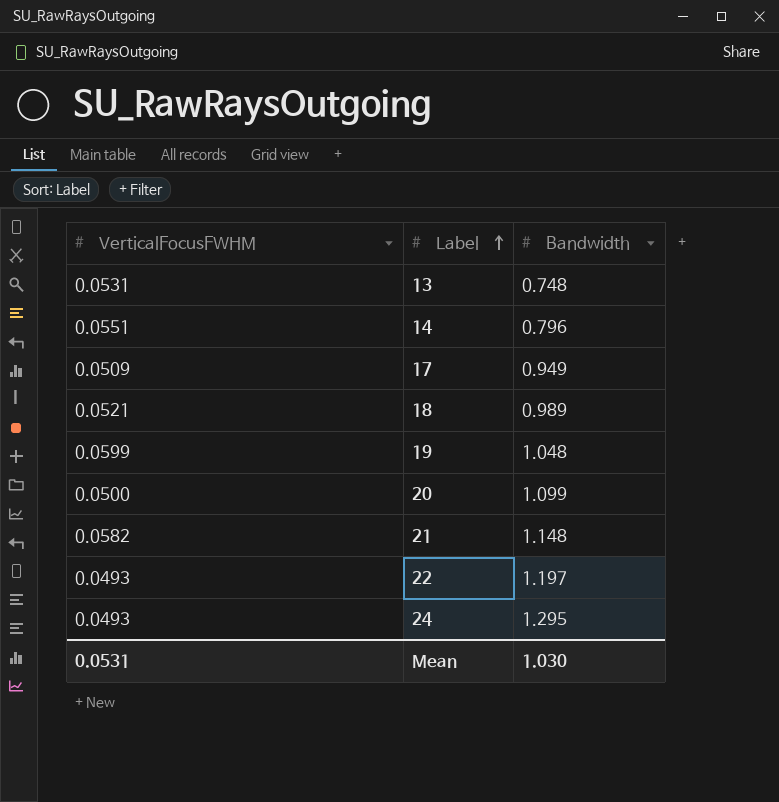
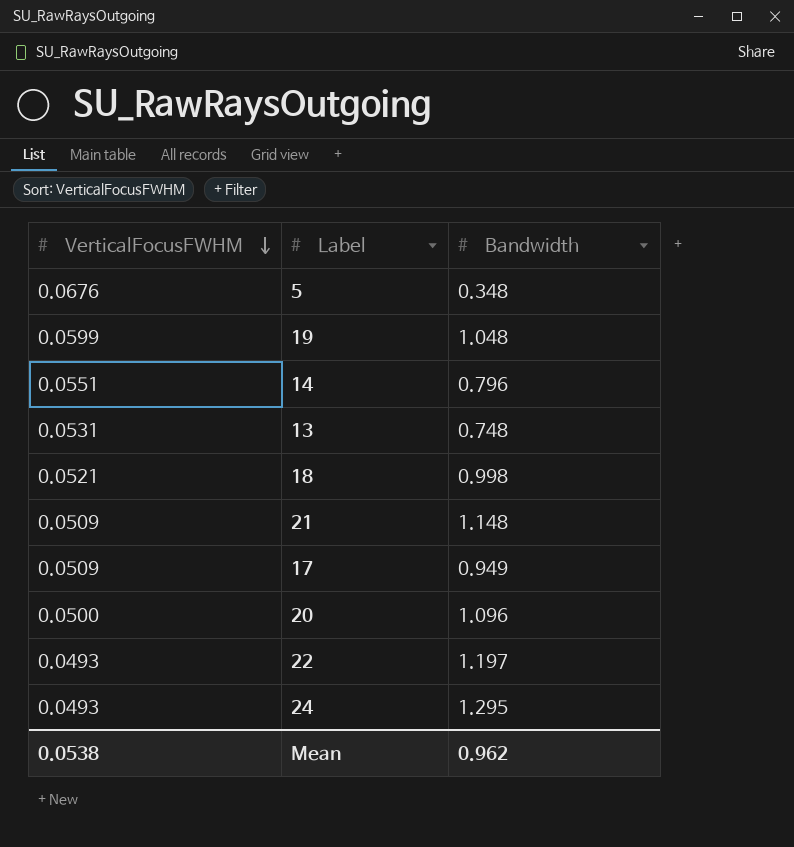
row order: Label ascending -> VerticalFocusFWHM descending
row 5: none -> 0.0676 | 0.348
18 | Bandwidth: 0.989 -> 0.998
21 | VerticalFocusFWHM: 0.0582 -> 0.0509
20 | Bandwidth: 1.099 -> 1.096
Mean | VerticalFocusFWHM: 0.0531 -> 0.0538
Mean | Bandwidth: 1.030 -> 0.962

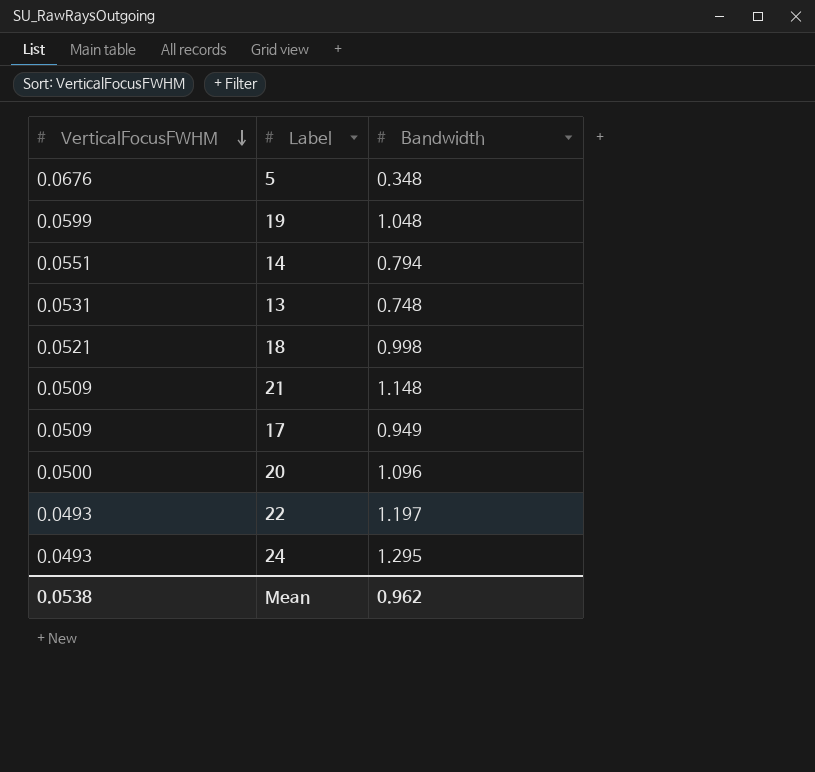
14 | Bandwidth: 0.796 -> 0.794

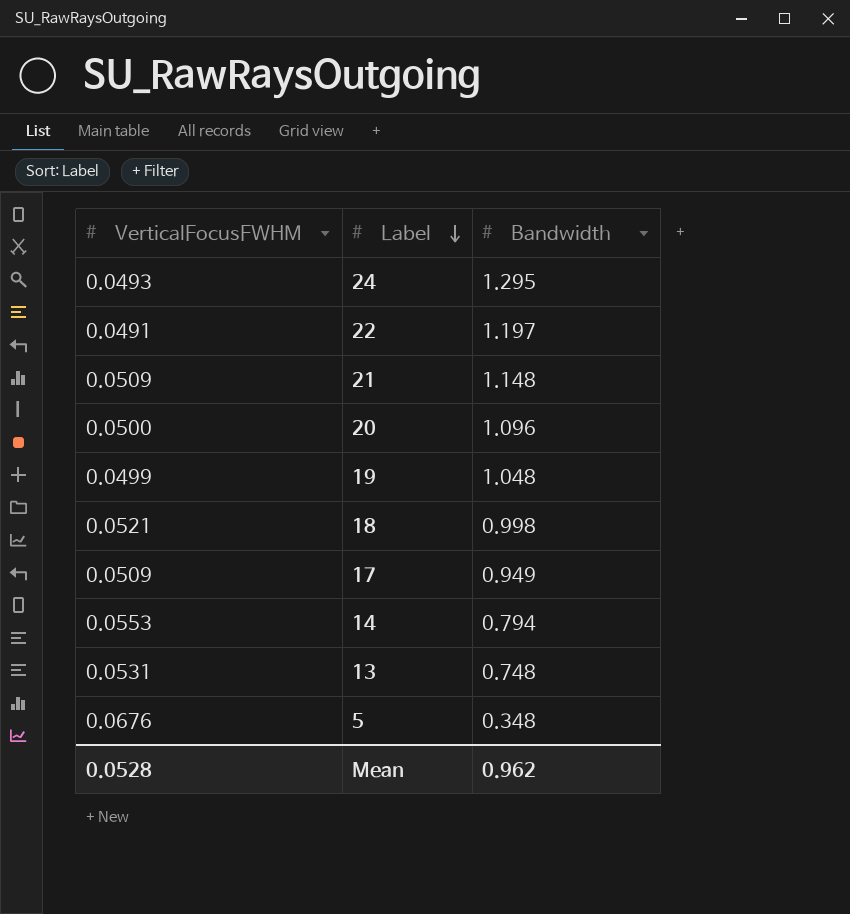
row order: VerticalFocusFWHM descending -> Label descending
22 | VerticalFocusFWHM: 0.0493 -> 0.0491
19 | VerticalFocusFWHM: 0.0599 -> 0.0499
14 | VerticalFocusFWHM: 0.0551 -> 0.0553
Mean | VerticalFocusFWHM: 0.0538 -> 0.0528

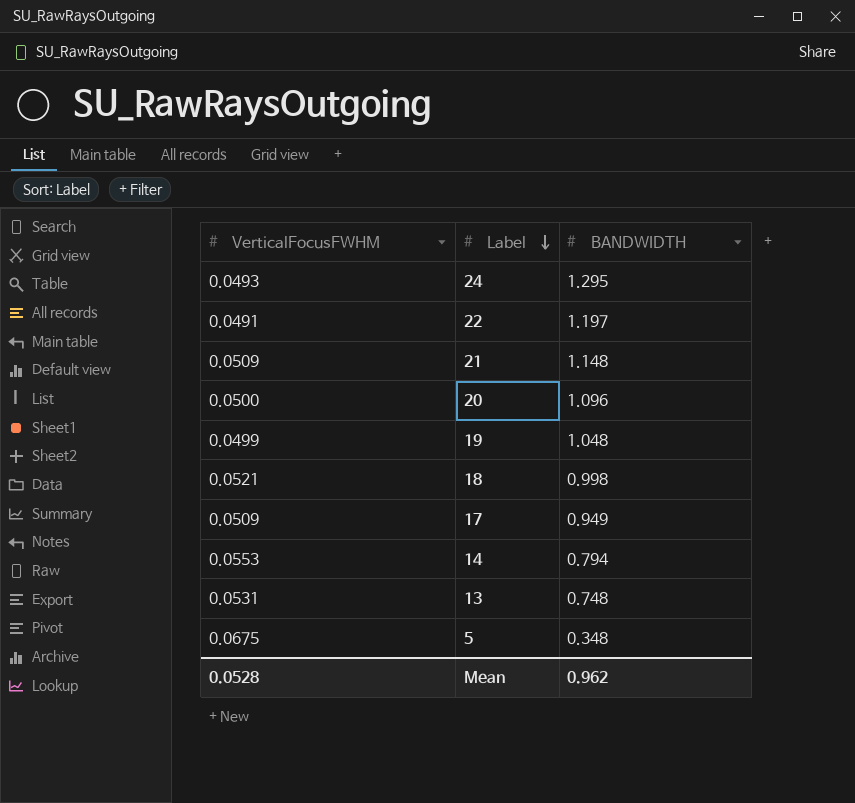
column name: Bandwidth -> BANDWIDTH
5 | VerticalFocusFWHM: 0.0676 -> 0.0675

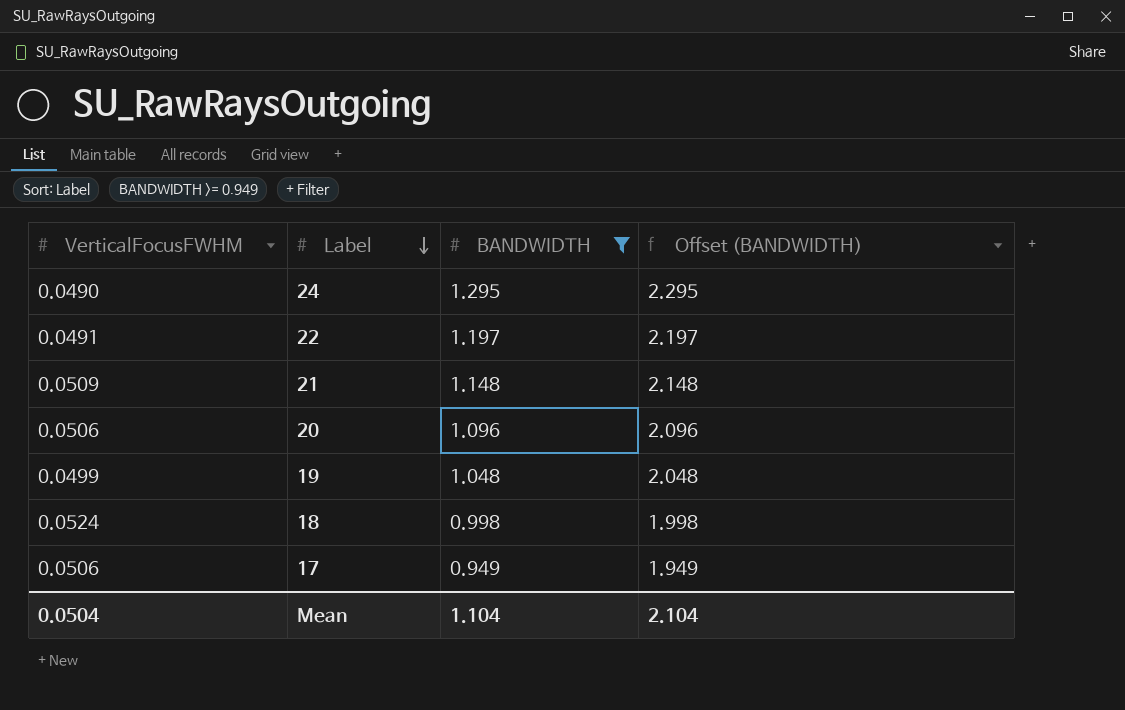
filter: none -> BANDWIDTH >= 0.949
column Offset (BANDWIDTH) | formula: none -> [BANDWIDTH] + 1
24 | VerticalFocusFWHM: 0.0493 -> 0.0490
20 | VerticalFocusFWHM: 0.0500 -> 0.0506
18 | VerticalFocusFWHM: 0.0521 -> 0.0524
17 | VerticalFocusFWHM: 0.0509 -> 0.0506
Mean | VerticalFocusFWHM: 0.0528 -> 0.0504
Mean | BANDWIDTH: 0.962 -> 1.104

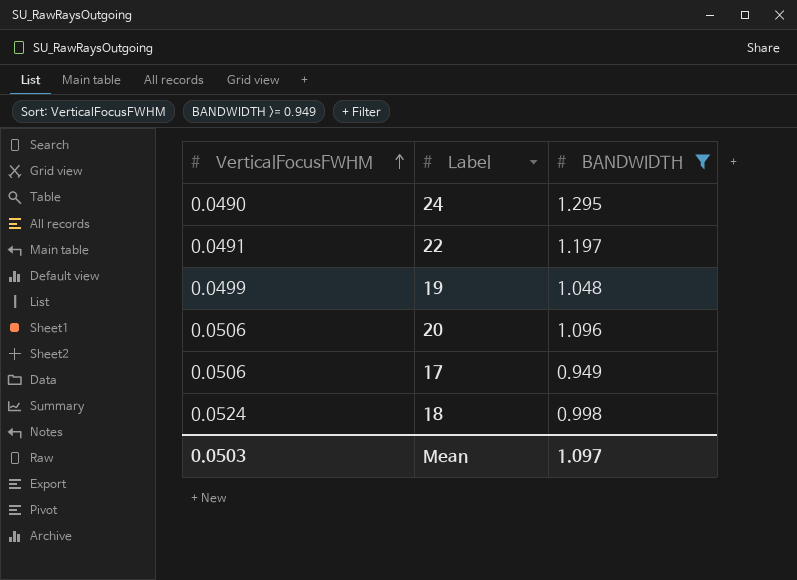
row order: Label descending -> VerticalFocusFWHM ascending
column Offset (BANDWIDTH) | formula: [BANDWIDTH] + 1 -> none
row 21: 0.0509 | 1.148 | 2.148 -> none
Mean | VerticalFocusFWHM: 0.0504 -> 0.0503
Mean | BANDWIDTH: 1.104 -> 1.097

